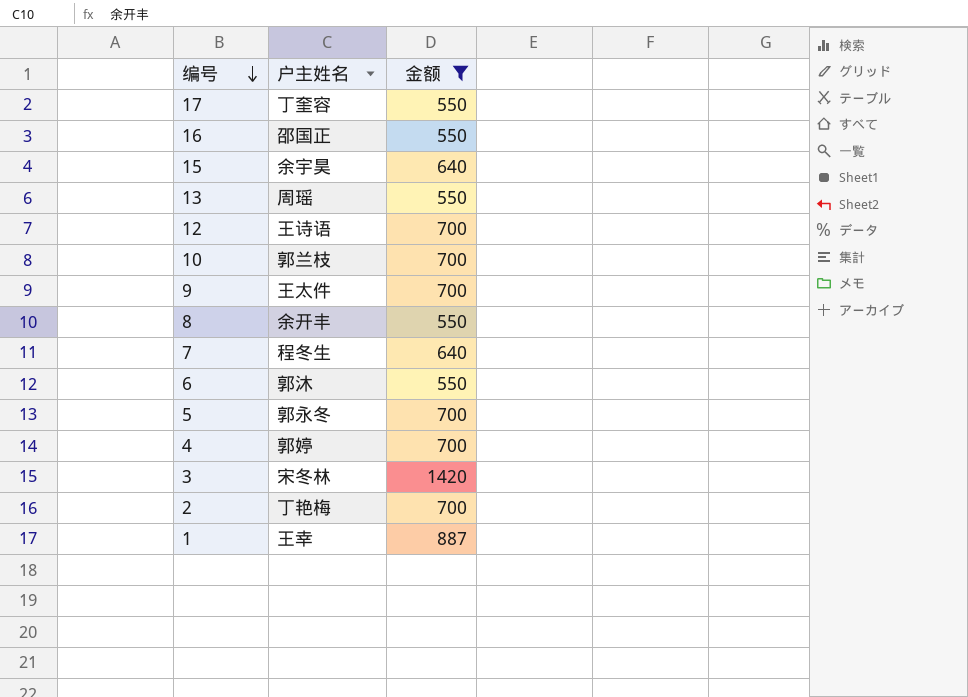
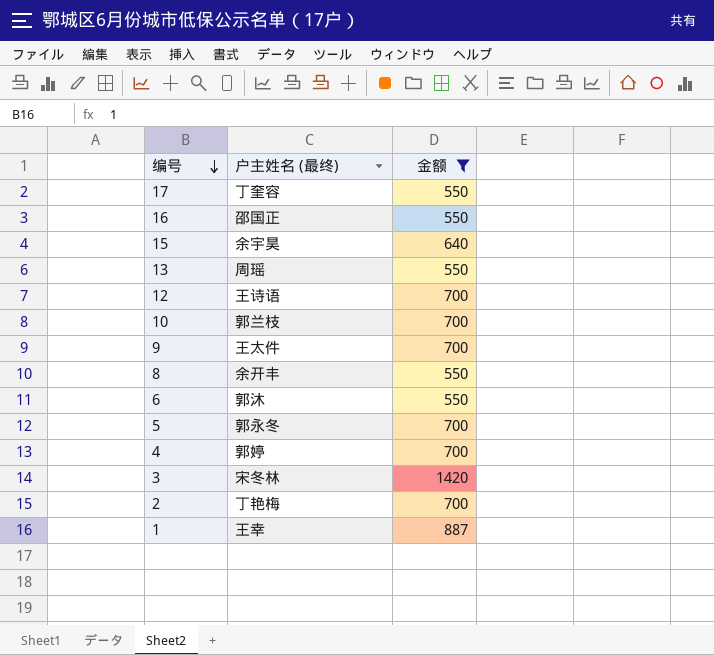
column name: 户主姓名 -> 户主姓名 (最终)
row 7: 程冬生 | 640 -> none

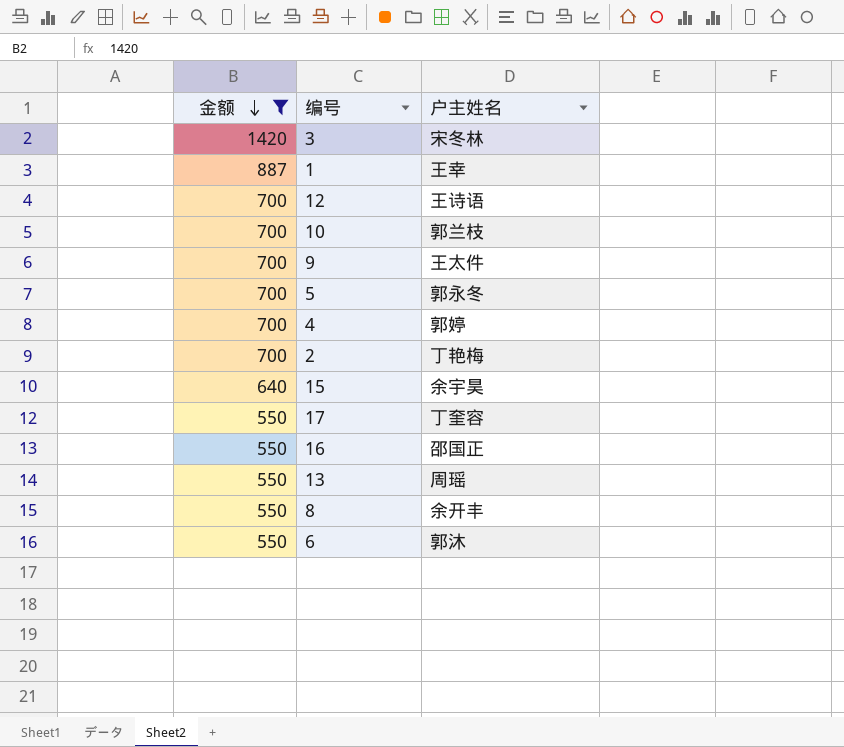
row order: 编号 descending -> 金额 descending
column 金额 | position: 3 -> 1
column name: 户主姓名 (最终) -> 户主姓名

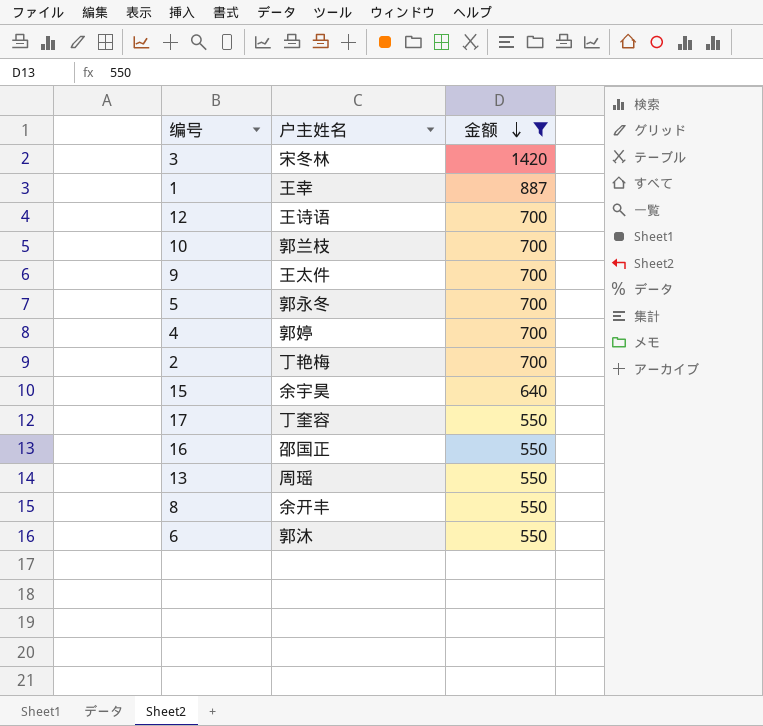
column 金额 | position: 1 -> 3

